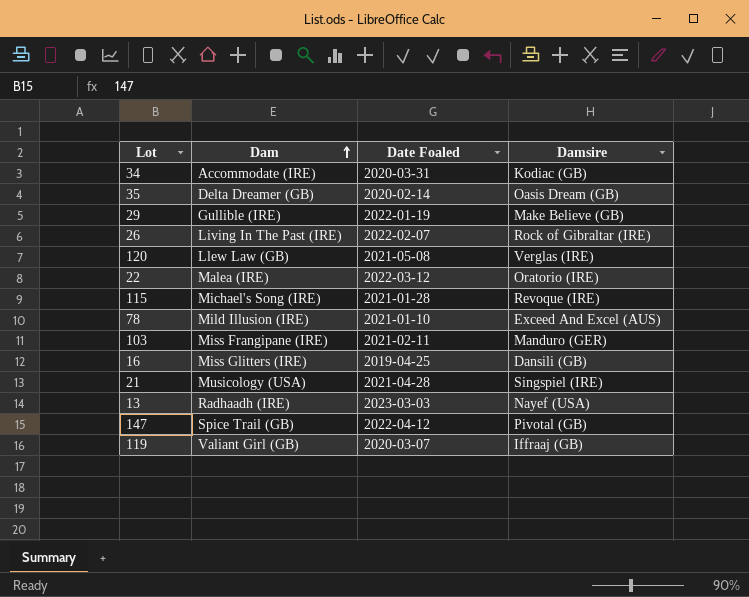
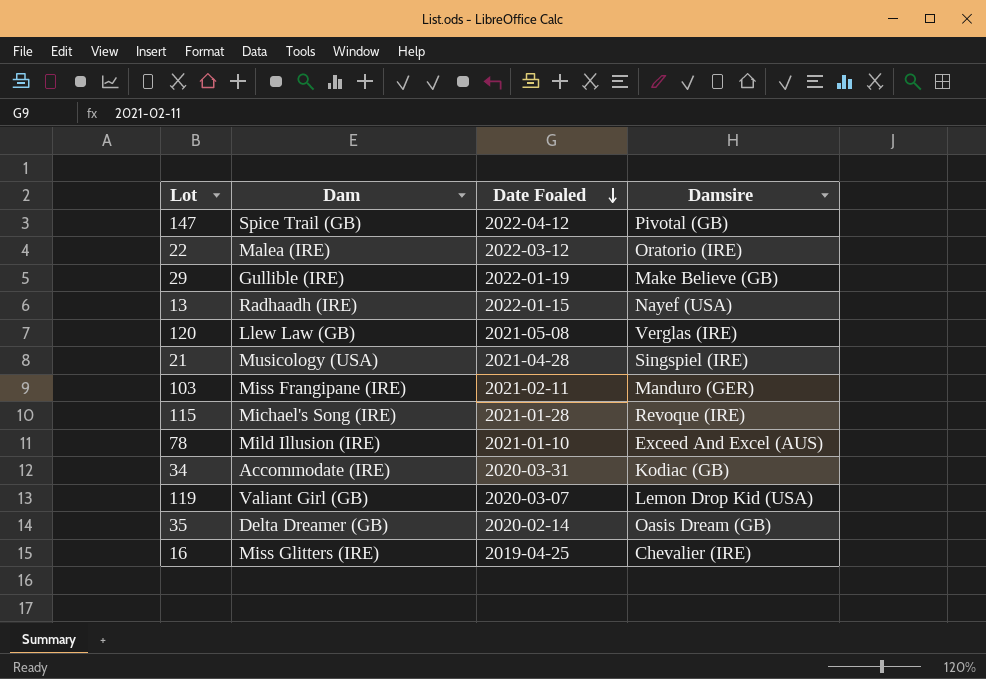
row order: Dam ascending -> Date Foaled descending
row 26: Living In The Past (IRE) | 2022-02-07 | Rock of Gibraltar (IRE) -> none
13 | Date Foaled: 2023-03-03 -> 2022-01-15
119 | Damsire: Iffraaj (GB) -> Lemon Drop Kid (USA)
16 | Damsire: Dansili (GB) -> Chevalier (IRE)

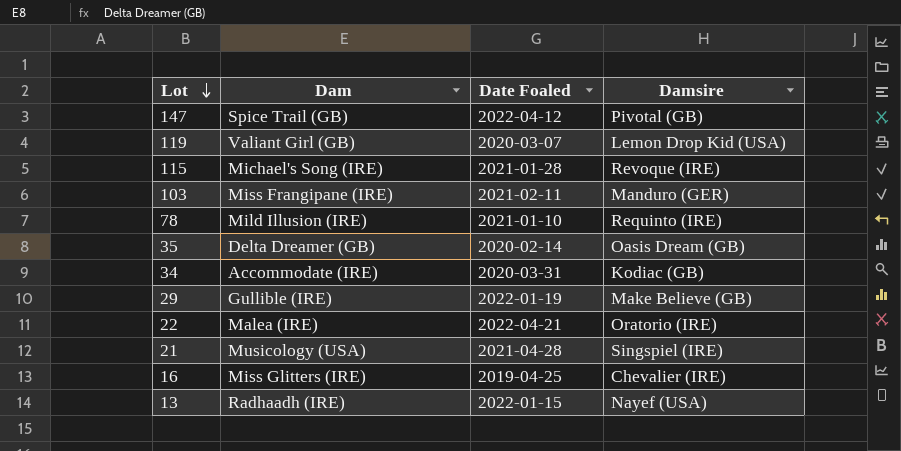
row order: Date Foaled descending -> Lot descending
row 120: Llew Law (GB) | 2021-05-08 | Verglas (IRE) -> none
78 | Damsire: Exceed And Excel (AUS) -> Requinto (IRE)
22 | Date Foaled: 2022-03-12 -> 2022-04-21

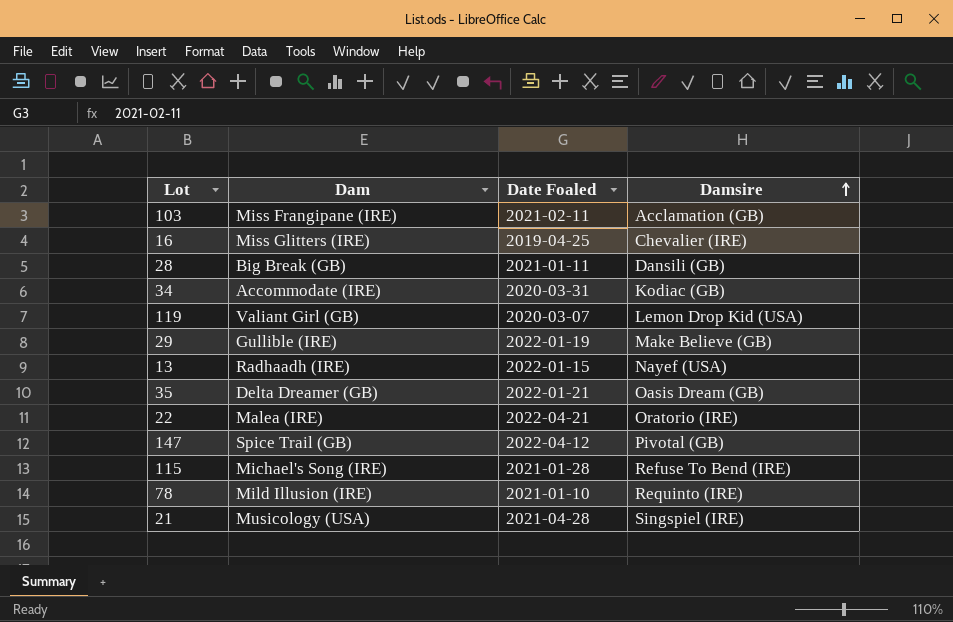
row order: Lot descending -> Damsire ascending
103 | Damsire: Manduro (GER) -> Acclamation (GB)
row 28: none -> Big Break (GB) | 2021-01-11 | Dansili (GB)
35 | Date Foaled: 2020-02-14 -> 2022-01-21
115 | Damsire: Revoque (IRE) -> Refuse To Bend (IRE)

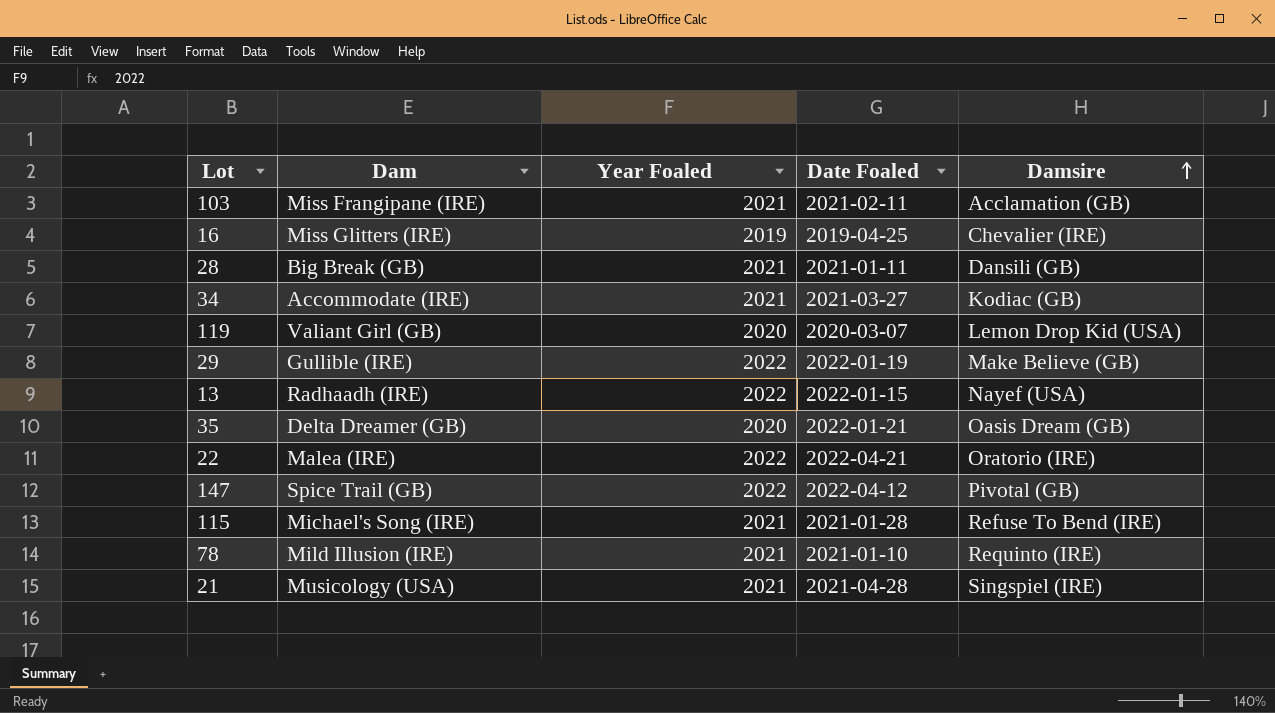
column Year Foaled | position: none -> 3
34 | Date Foaled: 2020-03-31 -> 2021-03-27

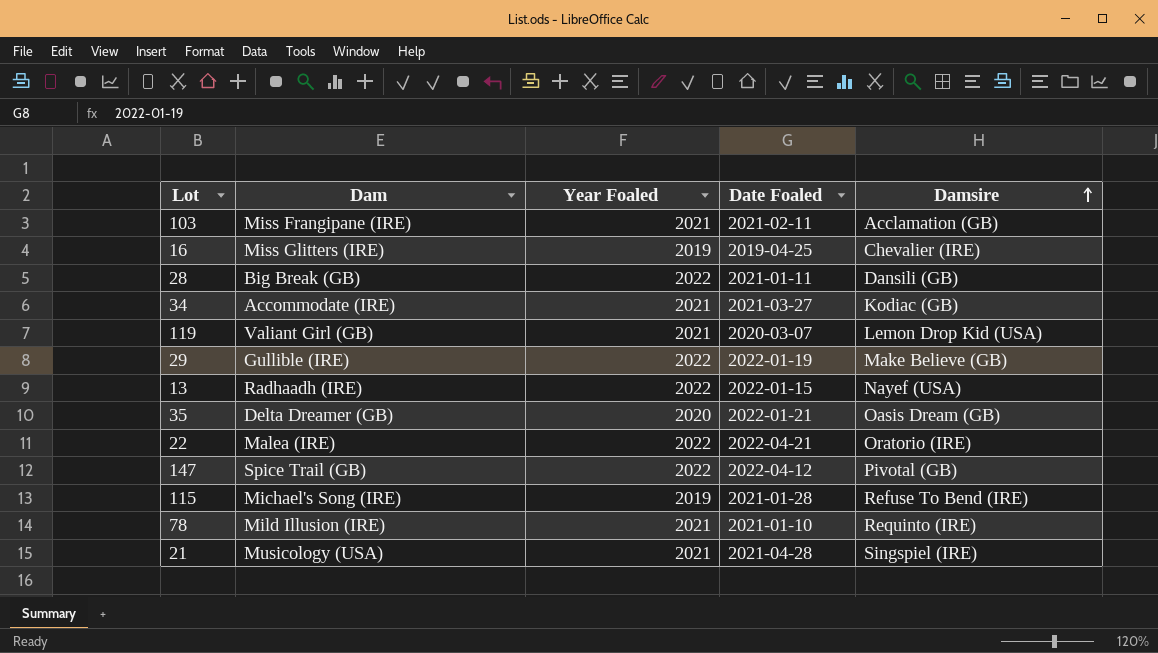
28 | Year Foaled: 2021 -> 2022
119 | Year Foaled: 2020 -> 2021
115 | Year Foaled: 2021 -> 2019

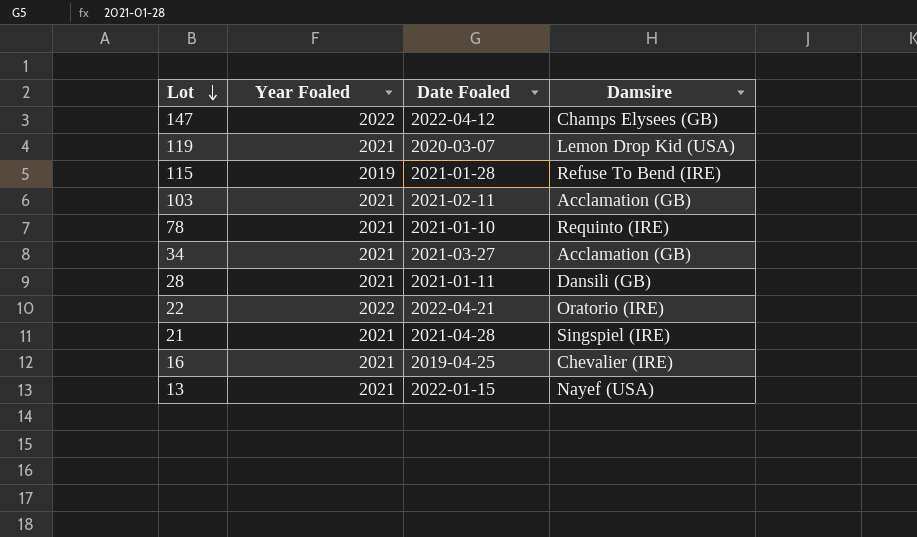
row order: Damsire ascending -> Lot descending
column Dam | position: 2 -> none
row 29: Gullible (IRE) | 2022 | 2022-01-19 | Make Believe (GB) -> none
row 35: Delta Dreamer (GB) | 2020 | 2022-01-21 | Oasis Dream (GB) -> none
147 | Damsire: Pivotal (GB) -> Champs Elysees (GB)
34 | Damsire: Kodiac (GB) -> Acclamation (GB)
28 | Year Foaled: 2022 -> 2021
16 | Year Foaled: 2019 -> 2021
13 | Year Foaled: 2022 -> 2021

